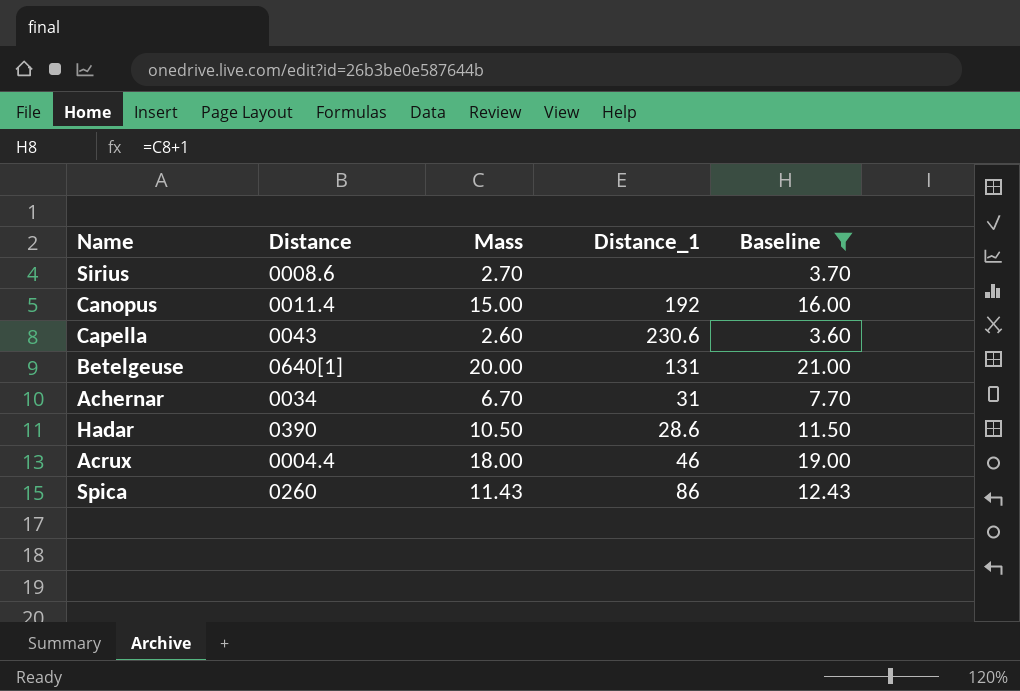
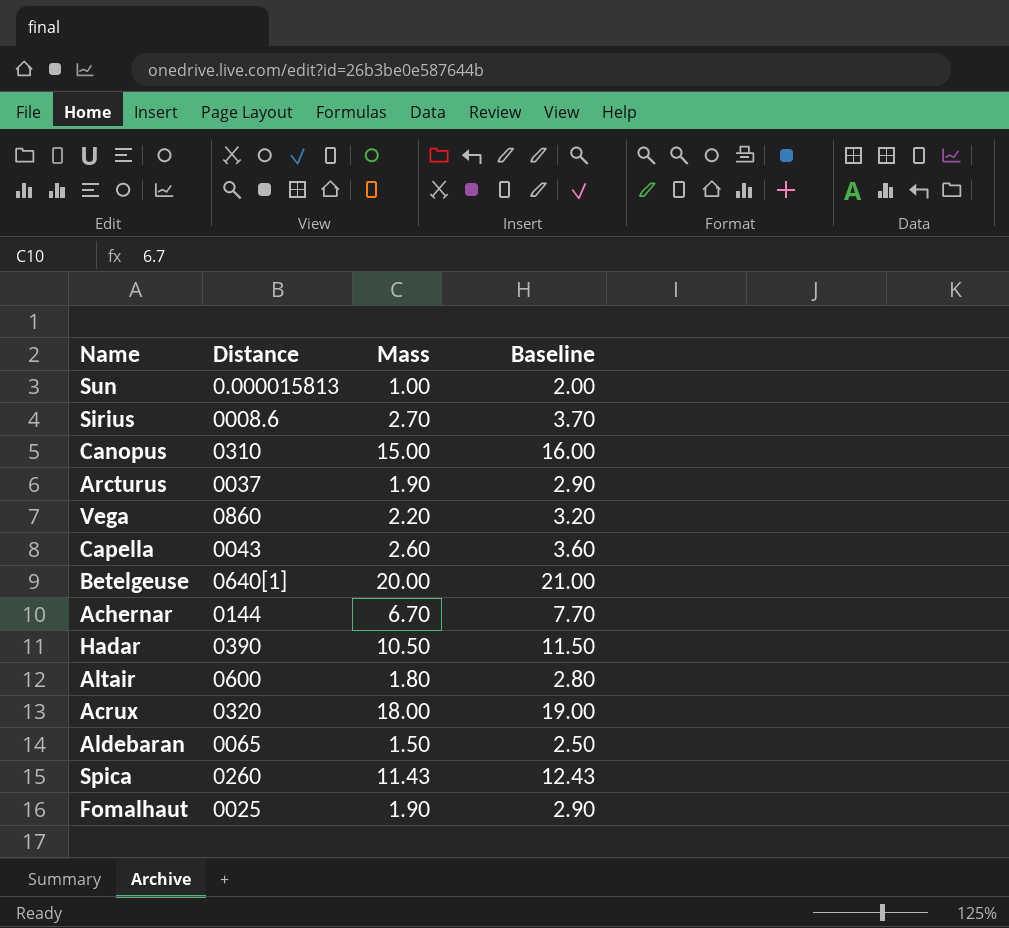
filter: Baseline >= 3.60 -> none
column Distance_1 | position: 4 -> none
Canopus | Distance: 0011.4 -> 0310
Achernar | Distance: 0034 -> 0144
Acrux | Distance: 0004.4 -> 0320

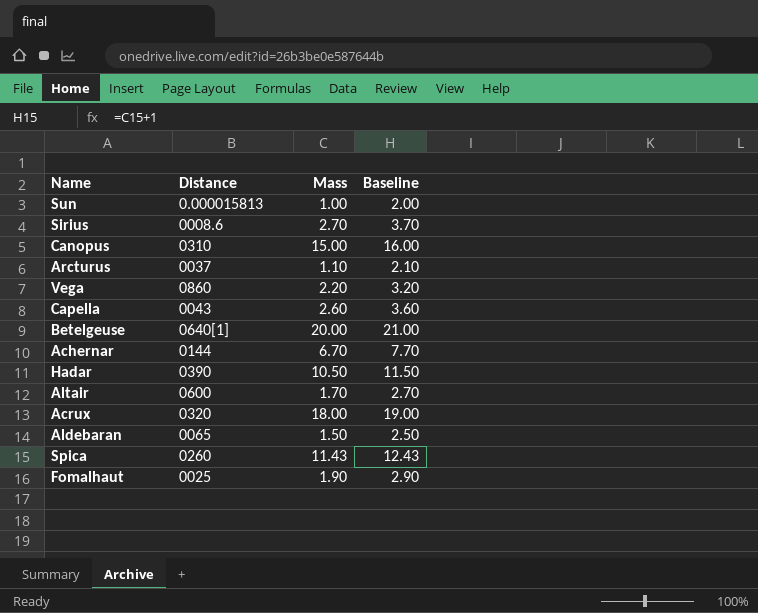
Arcturus | Mass: 1.90 -> 1.10
Arcturus | Baseline: 2.90 -> 2.10
Altair | Mass: 1.80 -> 1.70
Altair | Baseline: 2.80 -> 2.70

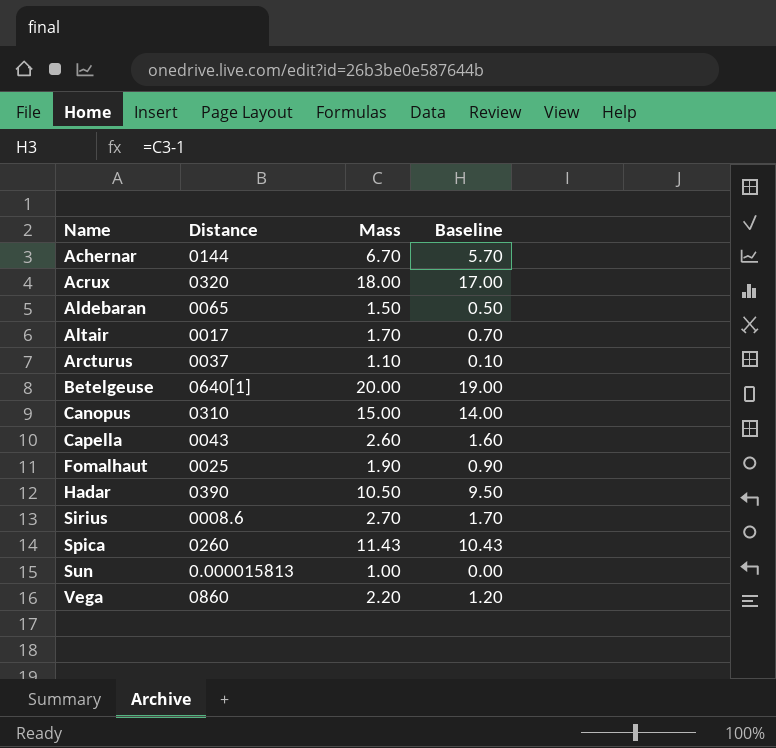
row order: none -> Name ascending
column Baseline | formula: [Mass] + 1 -> [Mass] - 1
Altair | Distance: 0600 -> 0017

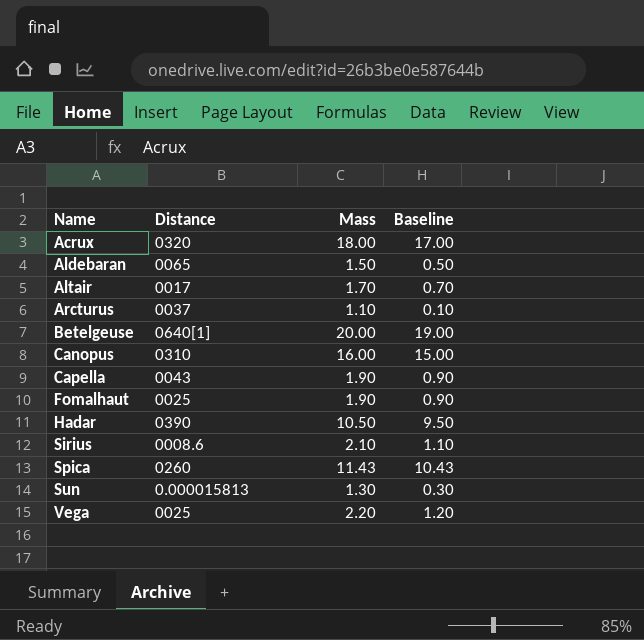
row Achernar: 0144 | 6.70 | 5.70 -> none
Canopus | Mass: 15.00 -> 16.00
Canopus | Baseline: 14.00 -> 15.00
Capella | Mass: 2.60 -> 1.90
Capella | Baseline: 1.60 -> 0.90
Sirius | Mass: 2.70 -> 2.10
Sirius | Baseline: 1.70 -> 1.10
Sun | Mass: 1.00 -> 1.30
Sun | Baseline: 0.00 -> 0.30
Vega | Distance: 0860 -> 0025

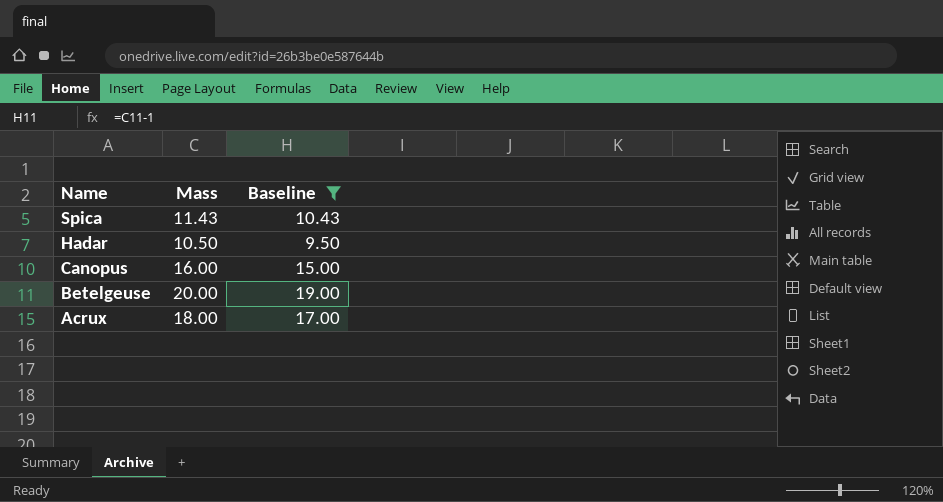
filter: none -> Baseline >= 9.50
row order: Name ascending -> Name descending
column Distance | position: 2 -> none

